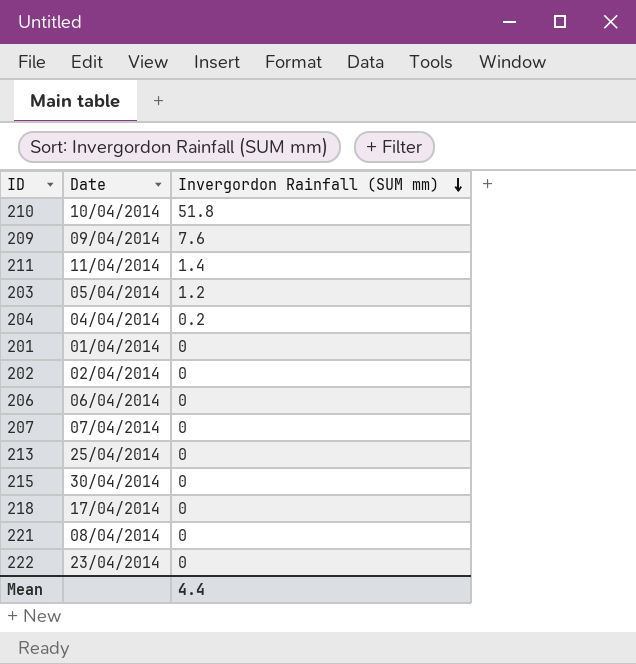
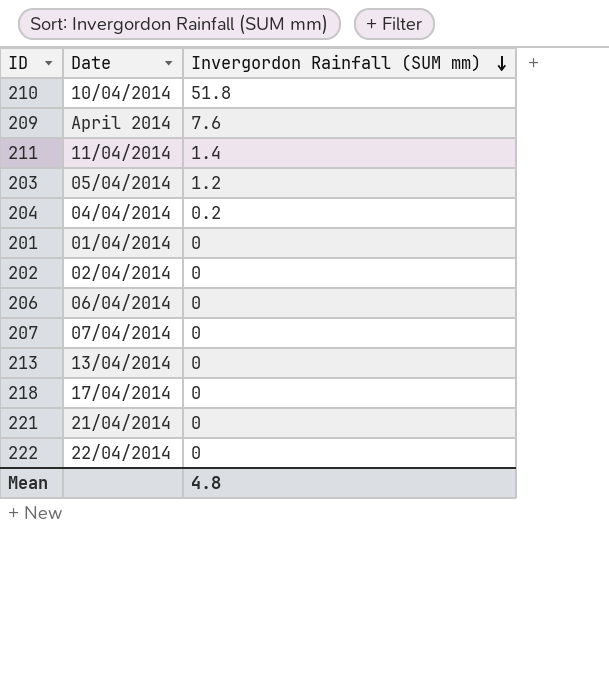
row 215: 30/04/2014 | 0 -> none
209 | Date: 09/04/2014 -> April 2014
213 | Date: 25/04/2014 -> 13/04/2014
221 | Date: 08/04/2014 -> 21/04/2014
222 | Date: 23/04/2014 -> 22/04/2014
Mean | Invergordon Rainfall (SUM mm): 4.4 -> 4.8

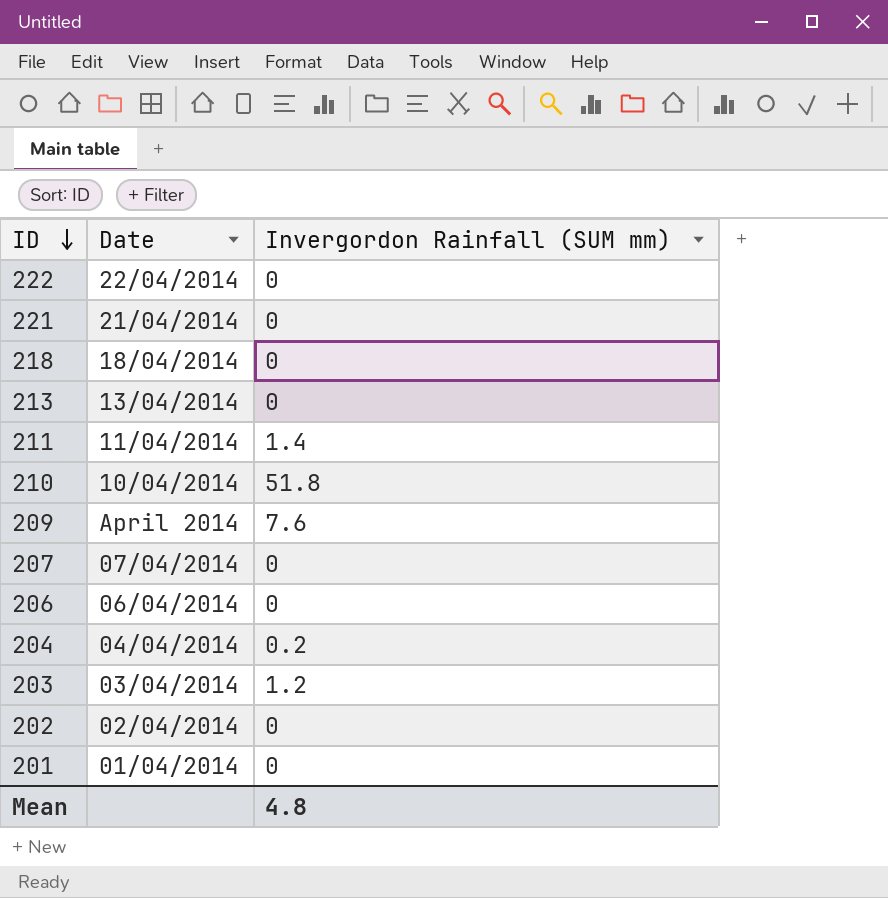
row order: Invergordon Rainfall (SUM mm) descending -> ID descending
218 | Date: 17/04/2014 -> 18/04/2014
203 | Date: 05/04/2014 -> 03/04/2014

